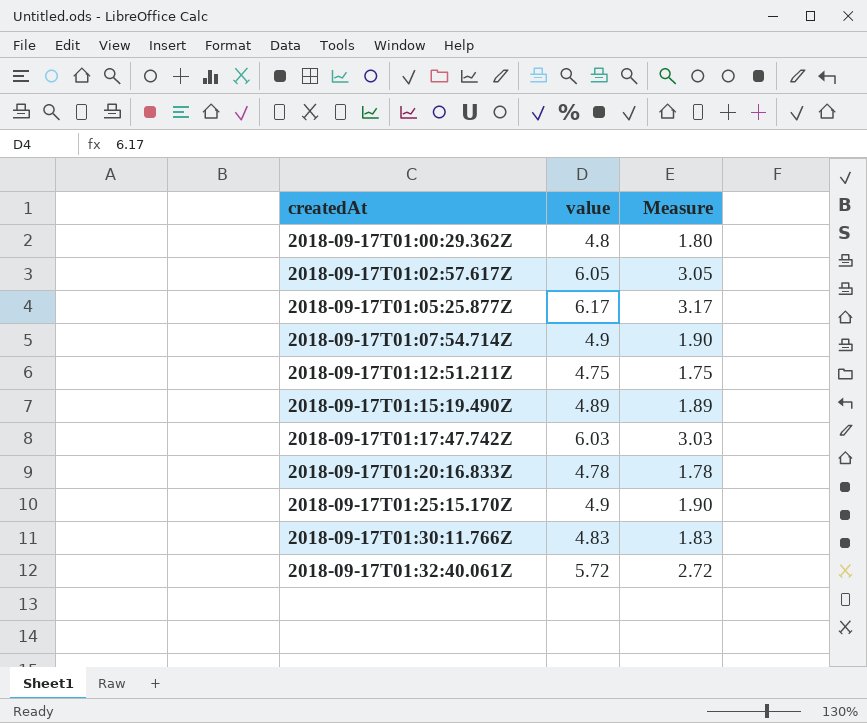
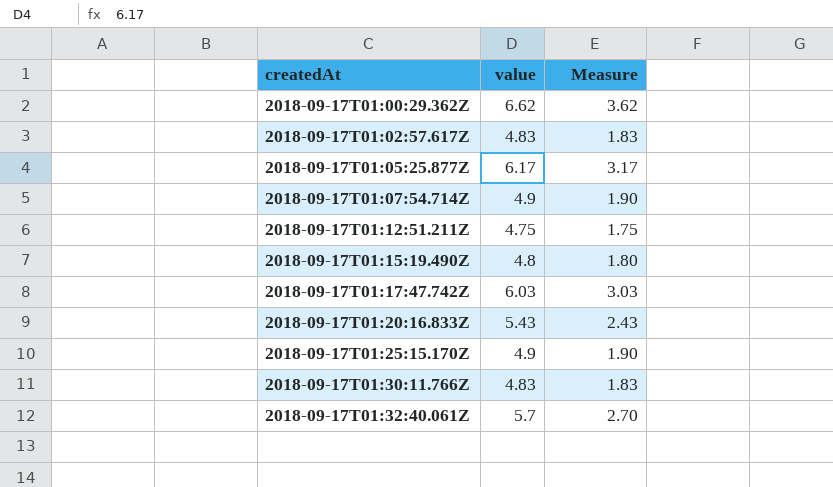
2018-09-17T01:00:29.362Z | value: 4.8 -> 6.62
2018-09-17T01:00:29.362Z | Measure: 1.80 -> 3.62
2018-09-17T01:02:57.617Z | value: 6.05 -> 4.83
2018-09-17T01:02:57.617Z | Measure: 3.05 -> 1.83
2018-09-17T01:15:19.490Z | value: 4.89 -> 4.8
2018-09-17T01:15:19.490Z | Measure: 1.89 -> 1.80
2018-09-17T01:20:16.833Z | value: 4.78 -> 5.43
2018-09-17T01:20:16.833Z | Measure: 1.78 -> 2.43
2018-09-17T01:32:40.061Z | value: 5.72 -> 5.7
2018-09-17T01:32:40.061Z | Measure: 2.72 -> 2.70

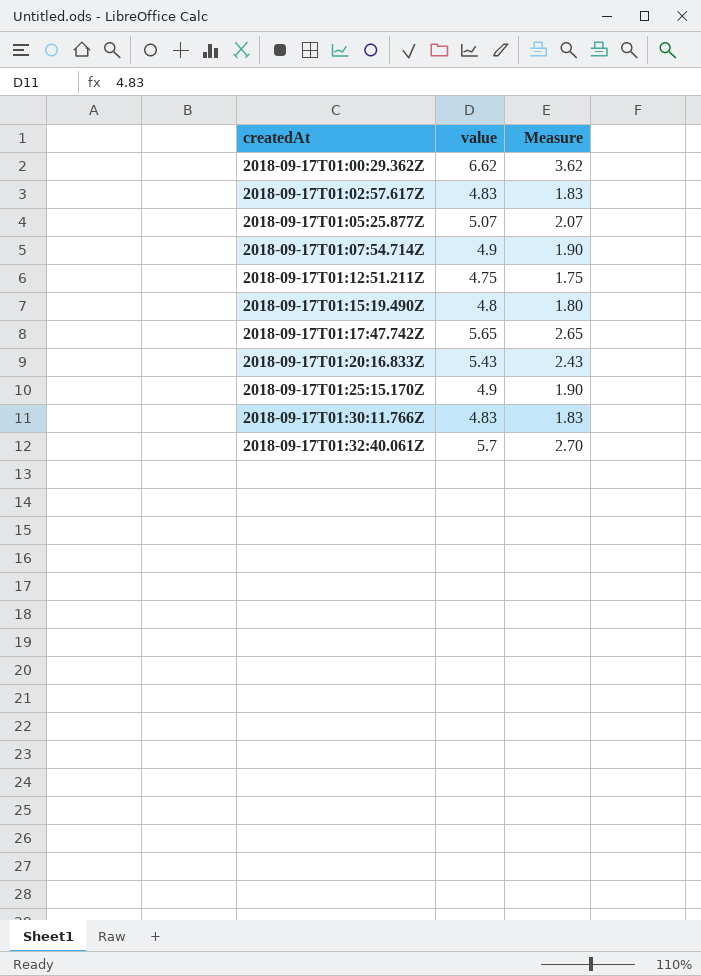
2018-09-17T01:05:25.877Z | value: 6.17 -> 5.07
2018-09-17T01:05:25.877Z | Measure: 3.17 -> 2.07
2018-09-17T01:17:47.742Z | value: 6.03 -> 5.65
2018-09-17T01:17:47.742Z | Measure: 3.03 -> 2.65

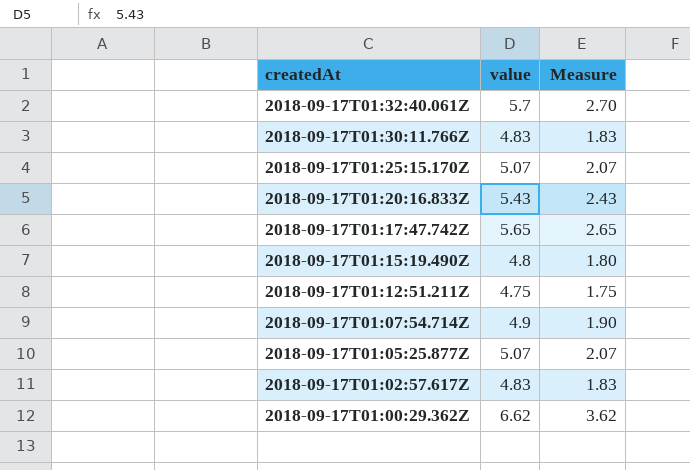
row order: createdAt ascending -> createdAt descending
2018-09-17T01:25:15.170Z | value: 4.9 -> 5.07
2018-09-17T01:25:15.170Z | Measure: 1.90 -> 2.07

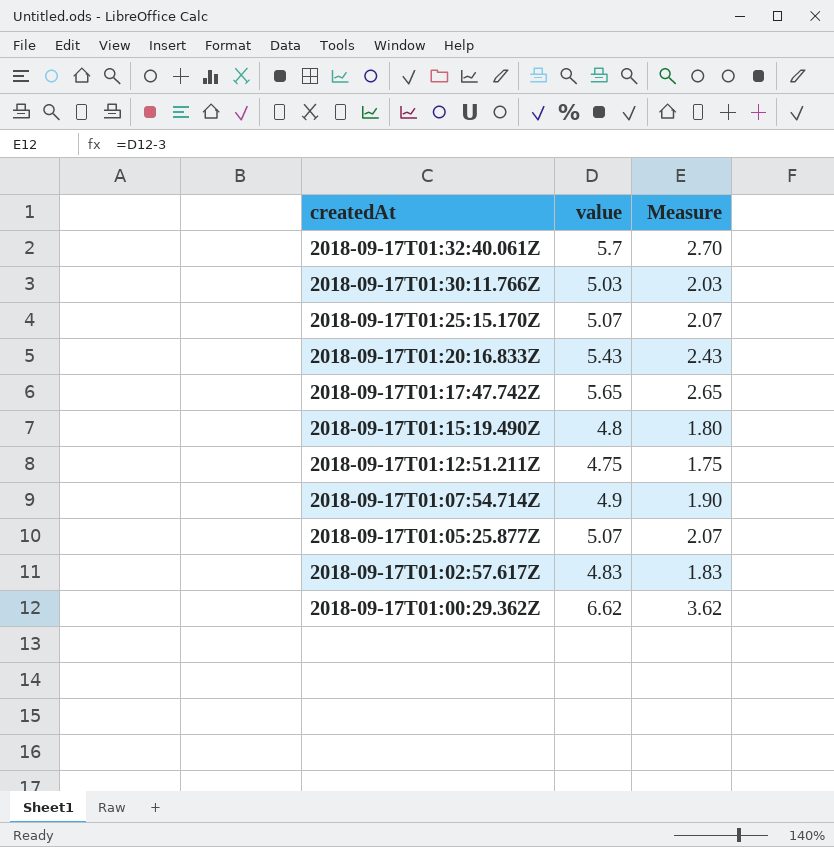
2018-09-17T01:30:11.766Z | value: 4.83 -> 5.03
2018-09-17T01:30:11.766Z | Measure: 1.83 -> 2.03

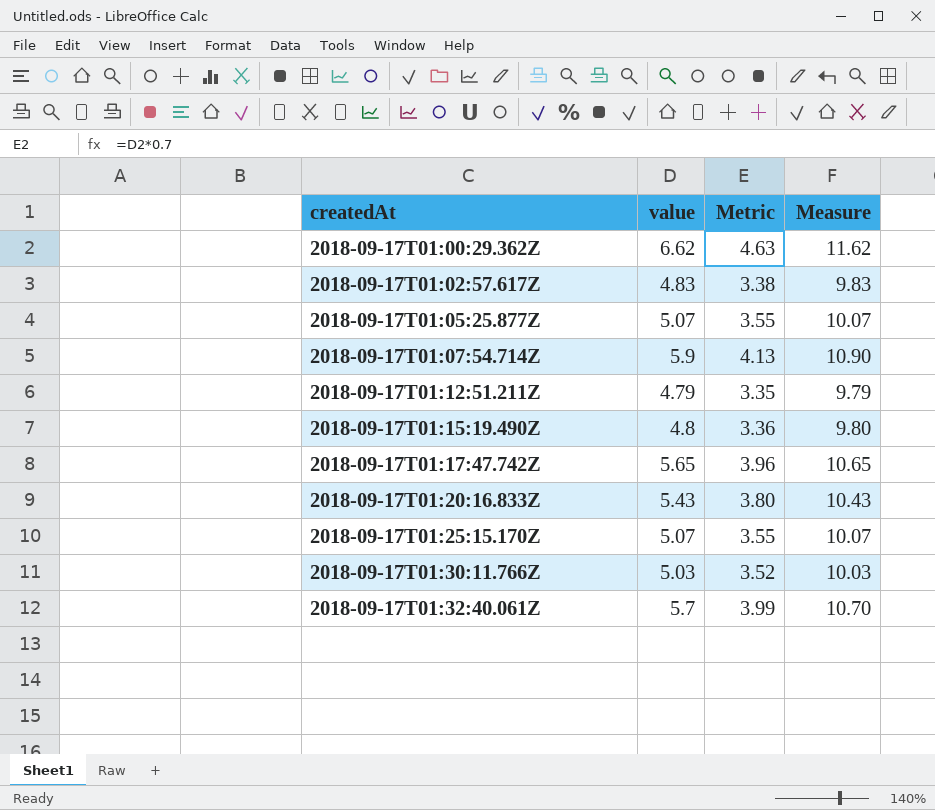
row order: createdAt descending -> createdAt ascending
column Metric | formula: none -> [value] * 0.7
column Measure | formula: [value] - 3 -> [value] + 5
2018-09-17T01:07:54.714Z | value: 4.9 -> 5.9
2018-09-17T01:12:51.211Z | value: 4.75 -> 4.79

